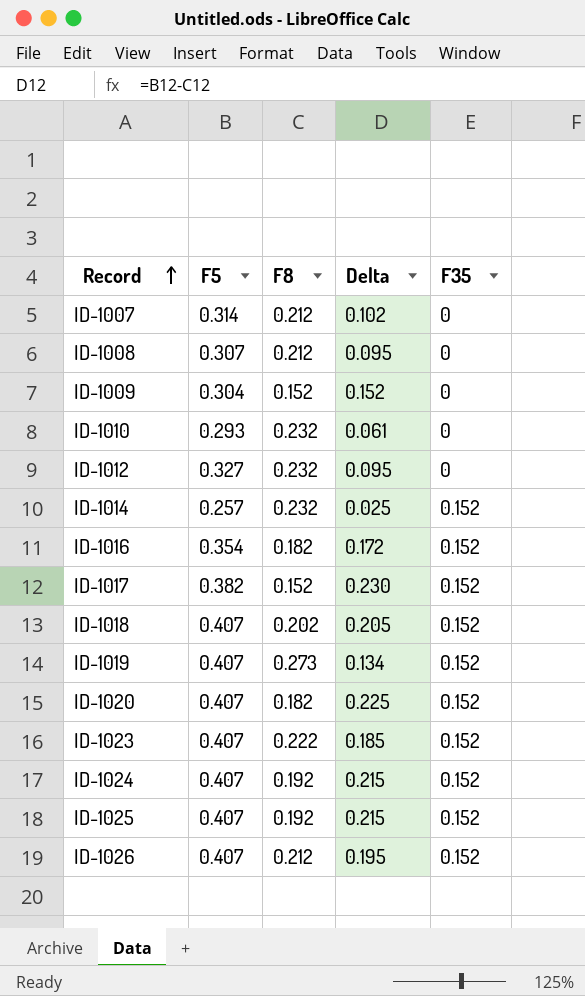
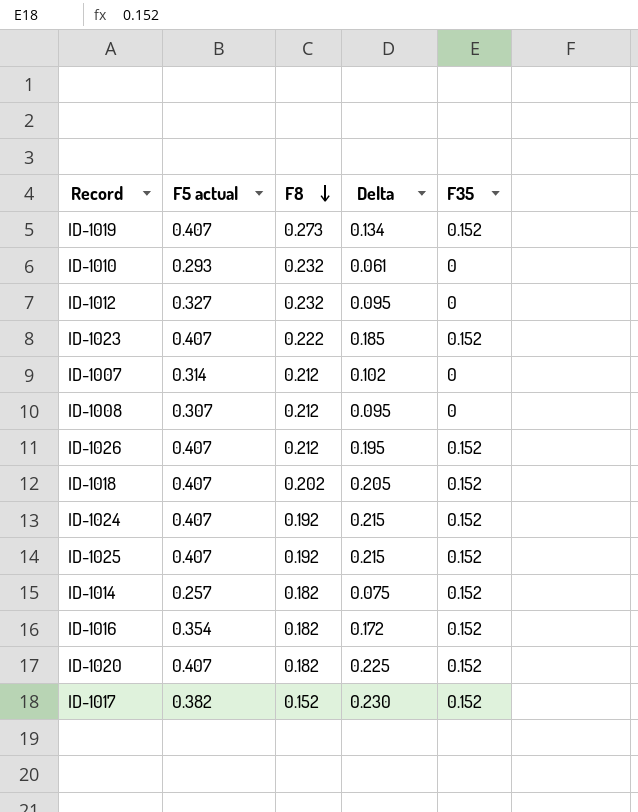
row order: Record ascending -> F8 descending
column name: F5 -> F5 actual
row ID-1009: 0.304 | 0.152 | 0.152 | 0 -> none
ID-1014 | F8: 0.232 -> 0.182
ID-1014 | Delta: 0.025 -> 0.075

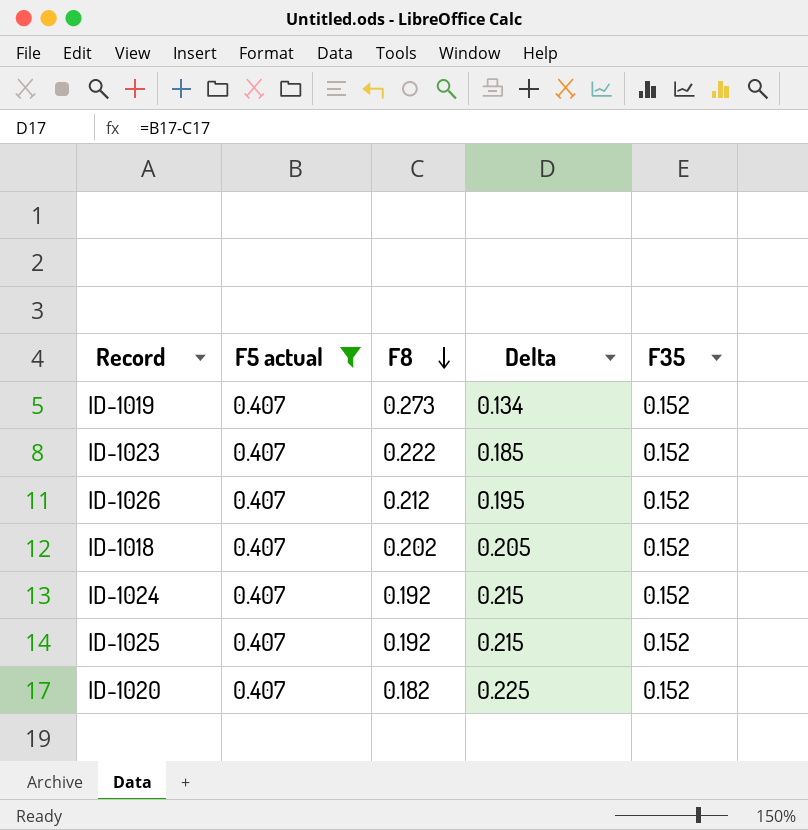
filter: none -> F5 actual = 0.407

